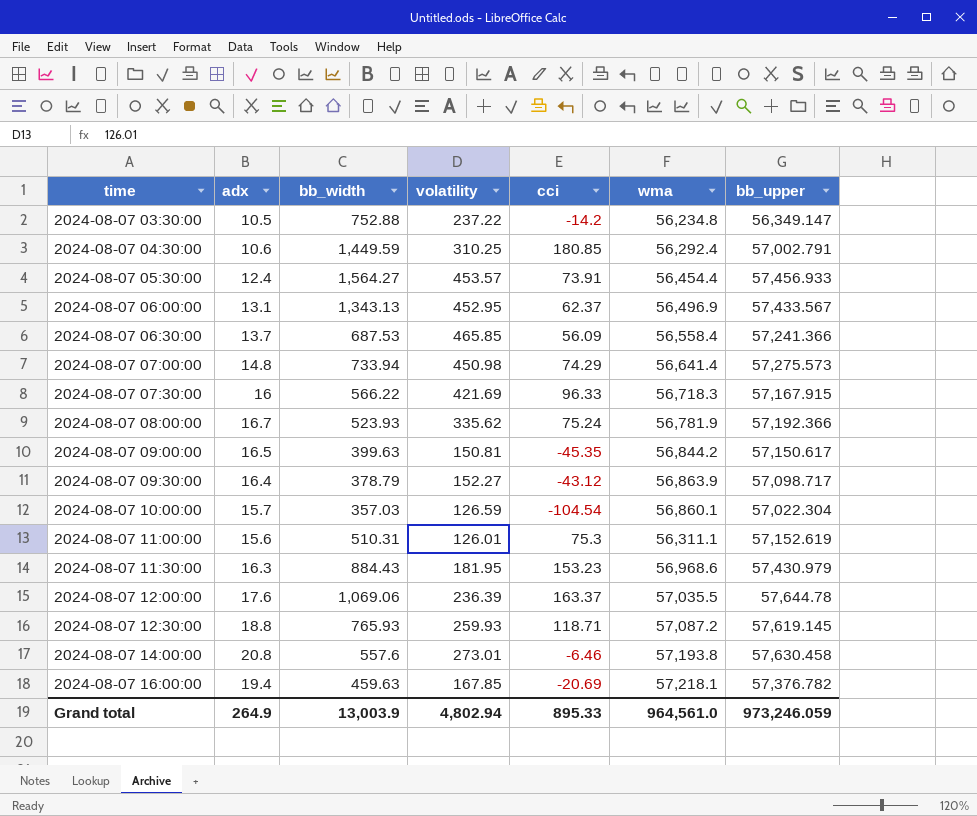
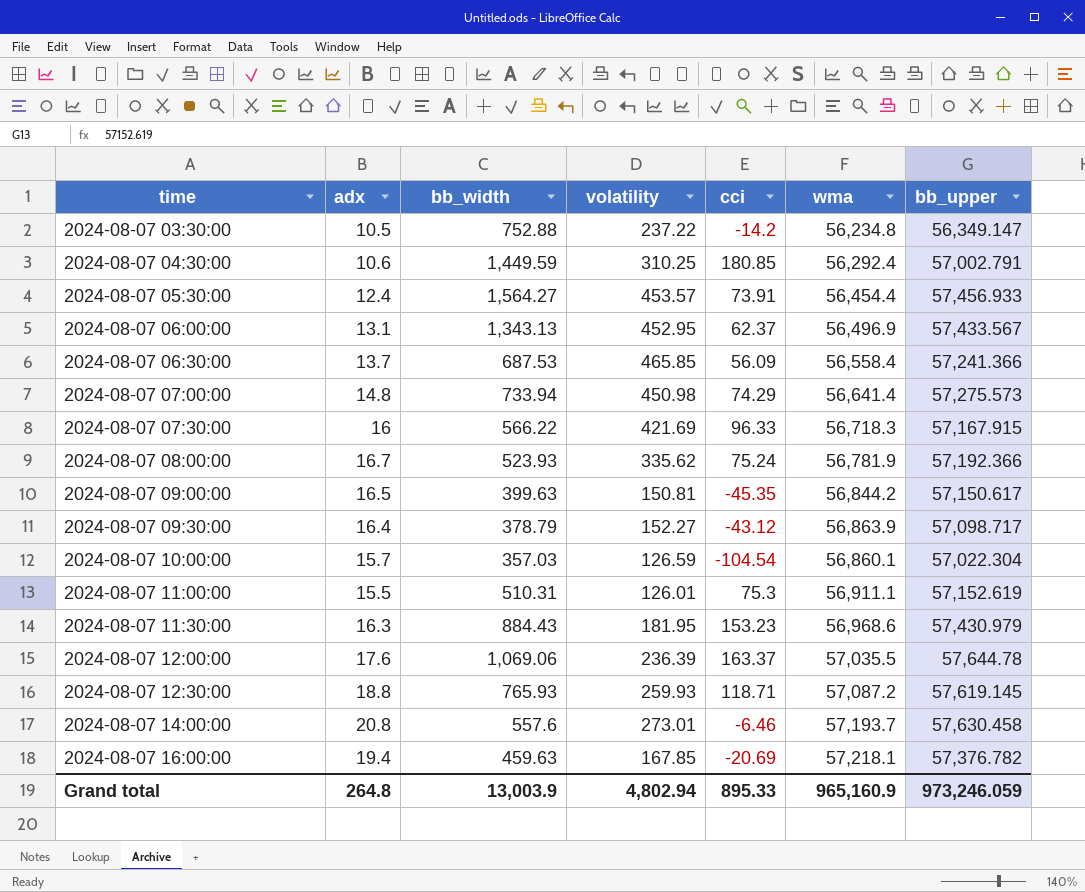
2024-08-07 11:00:00 | adx: 15.6 -> 15.5
2024-08-07 11:00:00 | wma: 56,311.1 -> 56,911.1
2024-08-07 14:00:00 | wma: 57,193.8 -> 57,193.7
Grand total | adx: 264.9 -> 264.8
Grand total | wma: 964,561.0 -> 965,160.9

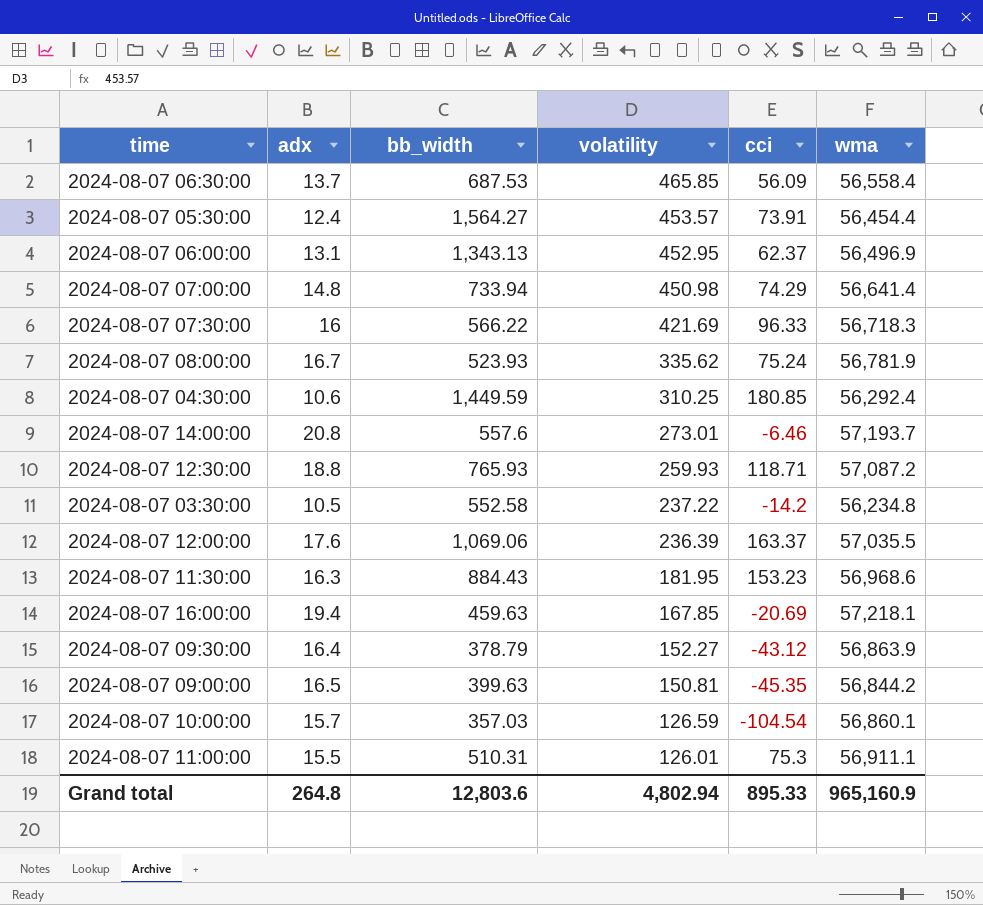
row order: time ascending -> volatility descending
column bb_upper | position: 7 -> none
2024-08-07 03:30:00 | bb_width: 752.88 -> 552.58
Grand total | bb_width: 13,003.9 -> 12,803.6

